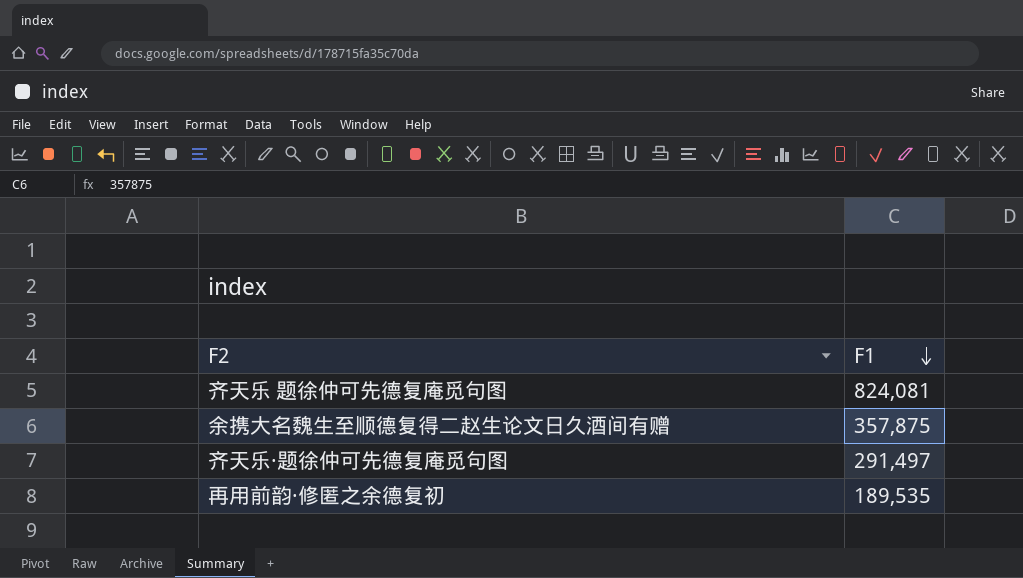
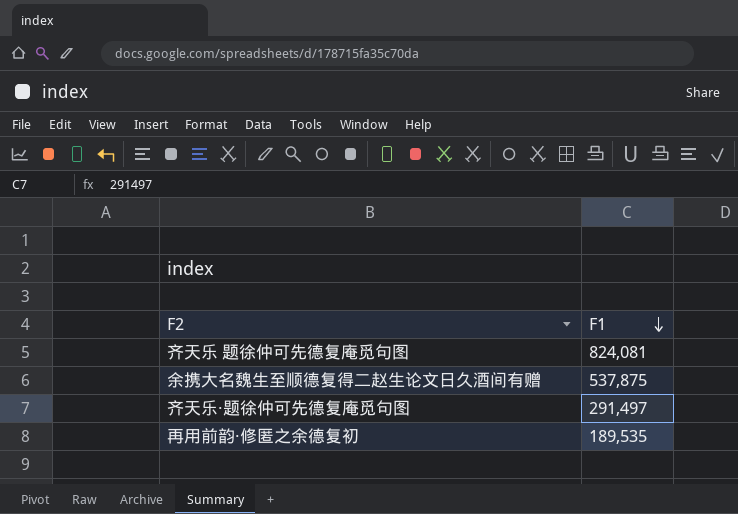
余携大名魏生至顺德复得二赵生论文日久酒间有赠 | F1: 357,875 -> 537,875

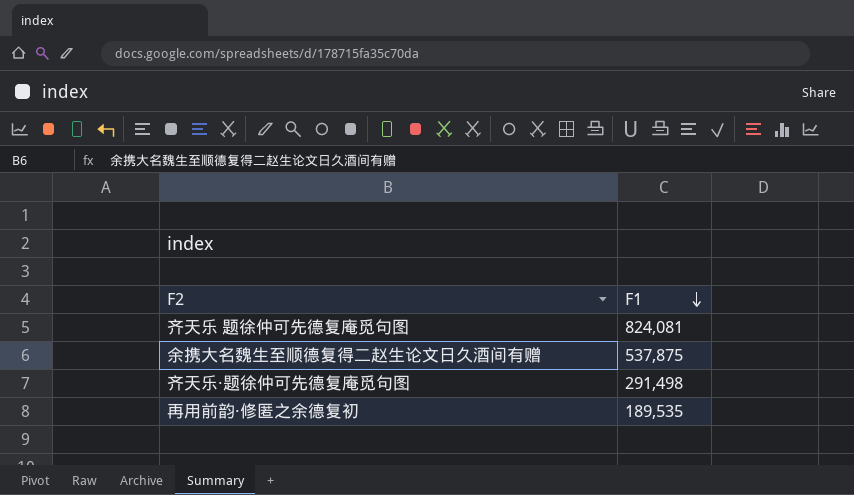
齐天乐·题徐仲可先德复庵觅句图 | F1: 291,497 -> 291,498

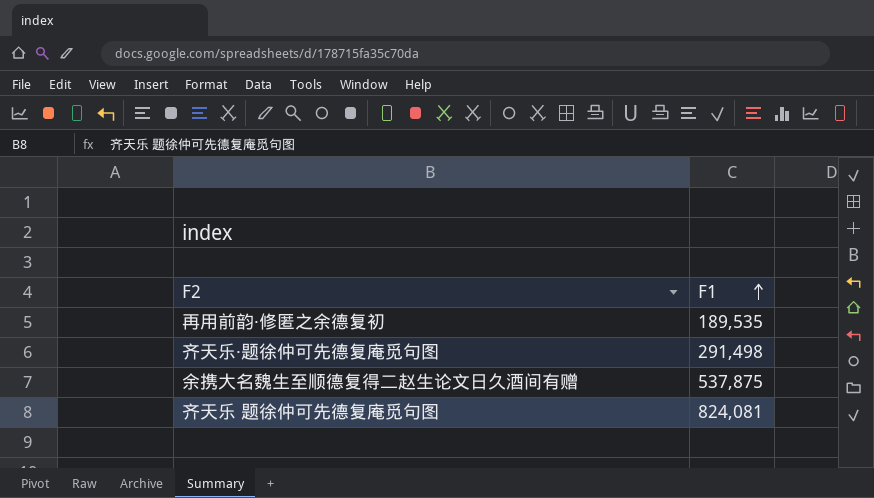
row order: F1 descending -> F1 ascending

